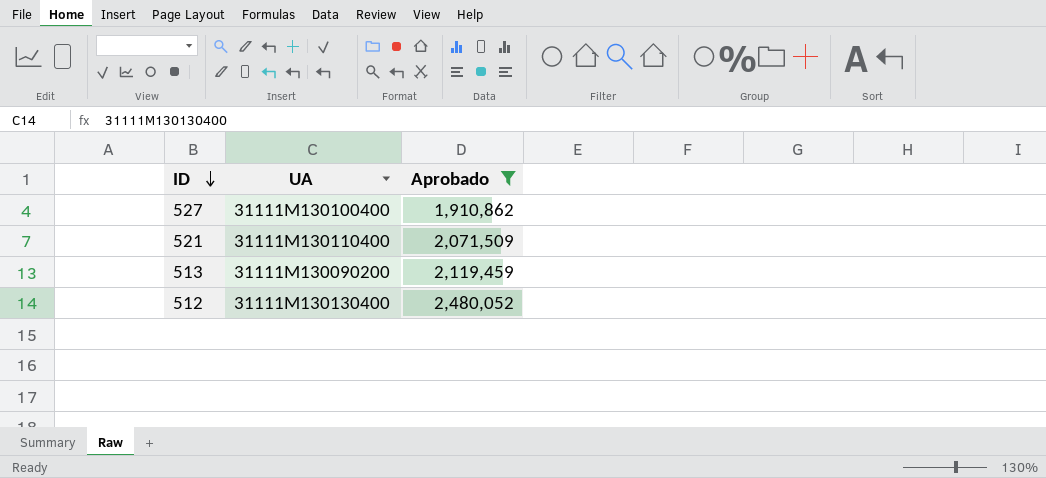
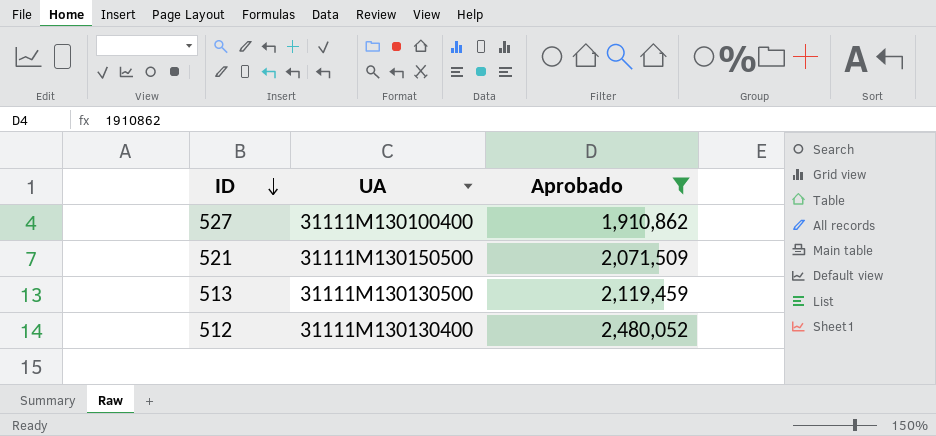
521 | UA: 31111M130110400 -> 31111M130150500
513 | UA: 31111M130090200 -> 31111M130130500

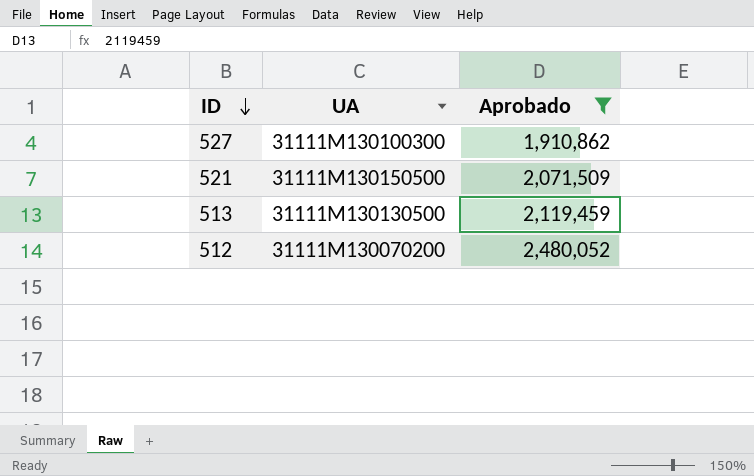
527 | UA: 31111M130100400 -> 31111M130100300
512 | UA: 31111M130130400 -> 31111M130070200

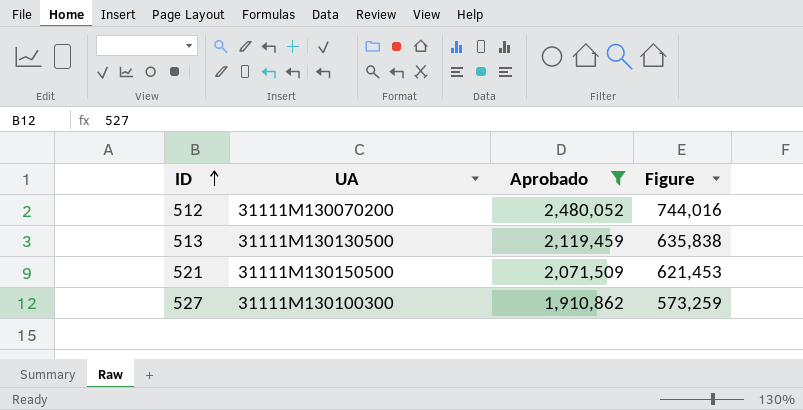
row order: ID descending -> ID ascending
column Figure | formula: none -> [Aprobado] * 0.3

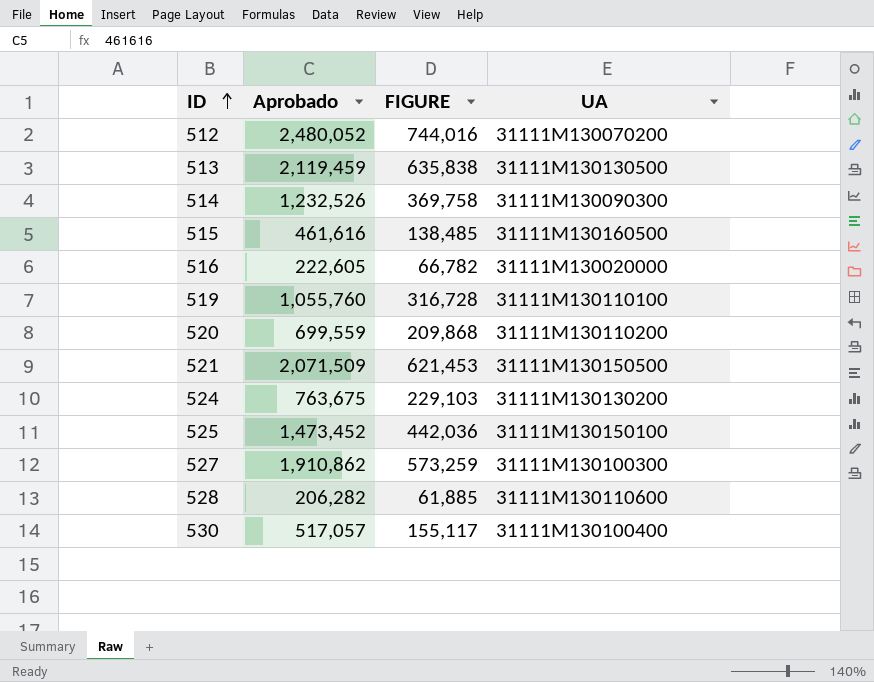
filter: Aprobado >= 1,910,862 -> none
column name: Figure -> FIGURE
column UA | position: 2 -> 4

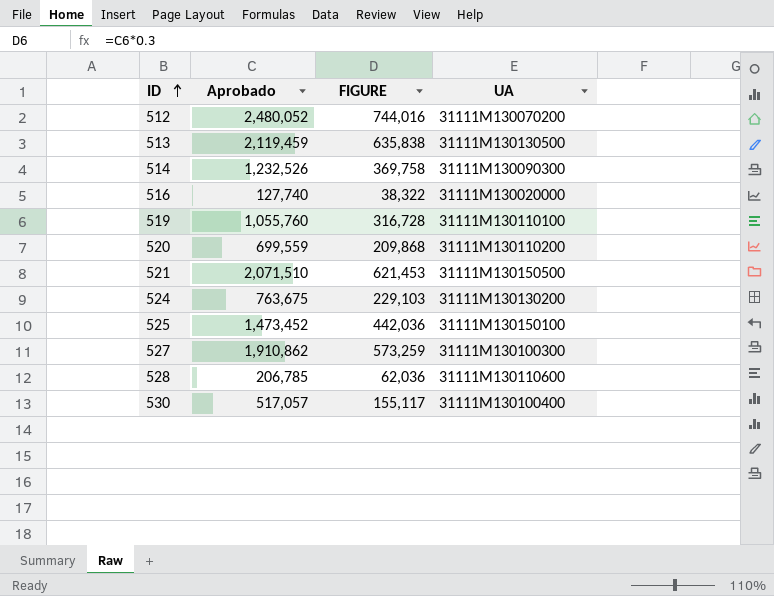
row 515: 461,616 | 138,485 | 31111M130160500 -> none
516 | Aprobado: 222,605 -> 127,740
516 | FIGURE: 66,782 -> 38,322
521 | Aprobado: 2,071,509 -> 2,071,510
528 | Aprobado: 206,282 -> 206,785
528 | FIGURE: 61,885 -> 62,036

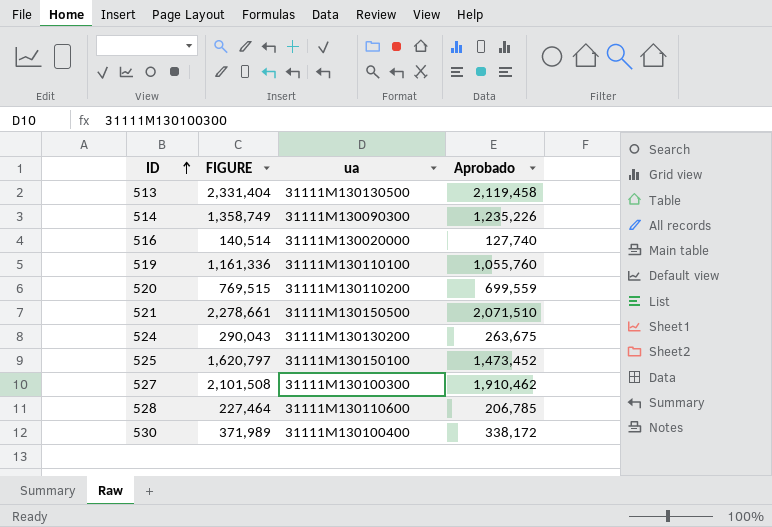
column FIGURE | formula: [Aprobado] * 0.3 -> [Aprobado] * 1.1
column name: UA -> ua
column Aprobado | position: 2 -> 4
row 512: 2,480,052 | 744,016 | 31111M130070200 -> none
513 | Aprobado: 2,119,459 -> 2,119,458
514 | Aprobado: 1,232,526 -> 1,235,226
524 | Aprobado: 763,675 -> 263,675
527 | Aprobado: 1,910,862 -> 1,910,462
530 | Aprobado: 517,057 -> 338,172

